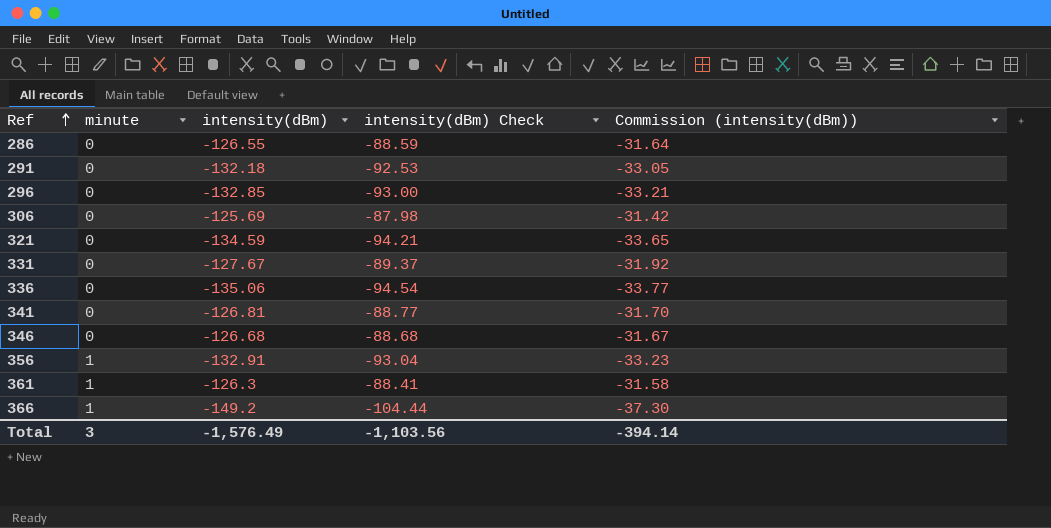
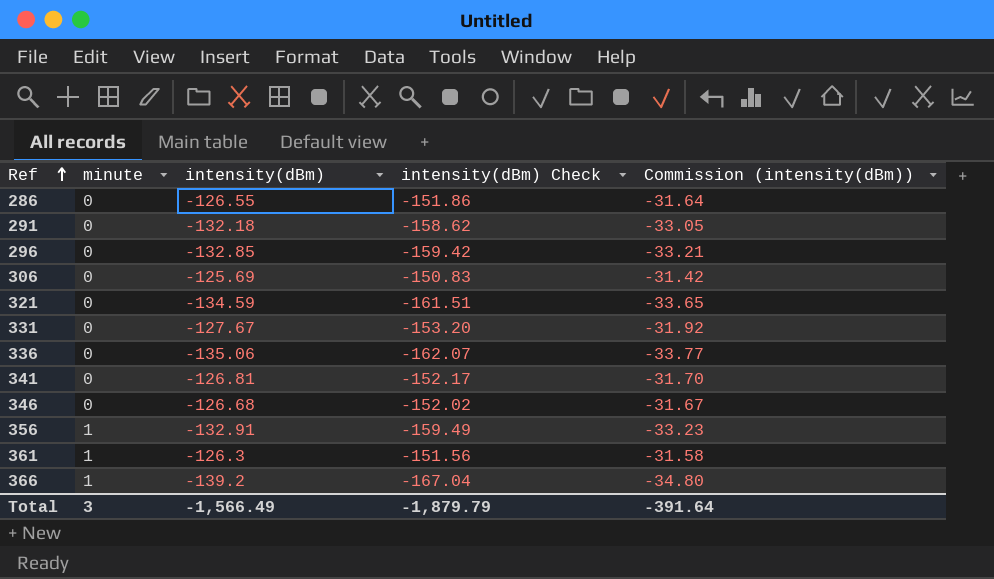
column intensity(dBm) Check | formula: [intensity(dBm)] * 0.7 -> [intensity(dBm)] * 1.2
366 | intensity(dBm): -149.2 -> -139.2
366 | Commission (intensity(dBm)): -37.30 -> -34.80
Total | intensity(dBm): -1,576.49 -> -1,566.49
Total | intensity(dBm) Check: -1,103.56 -> -1,879.79
Total | Commission (intensity(dBm)): -394.14 -> -391.64

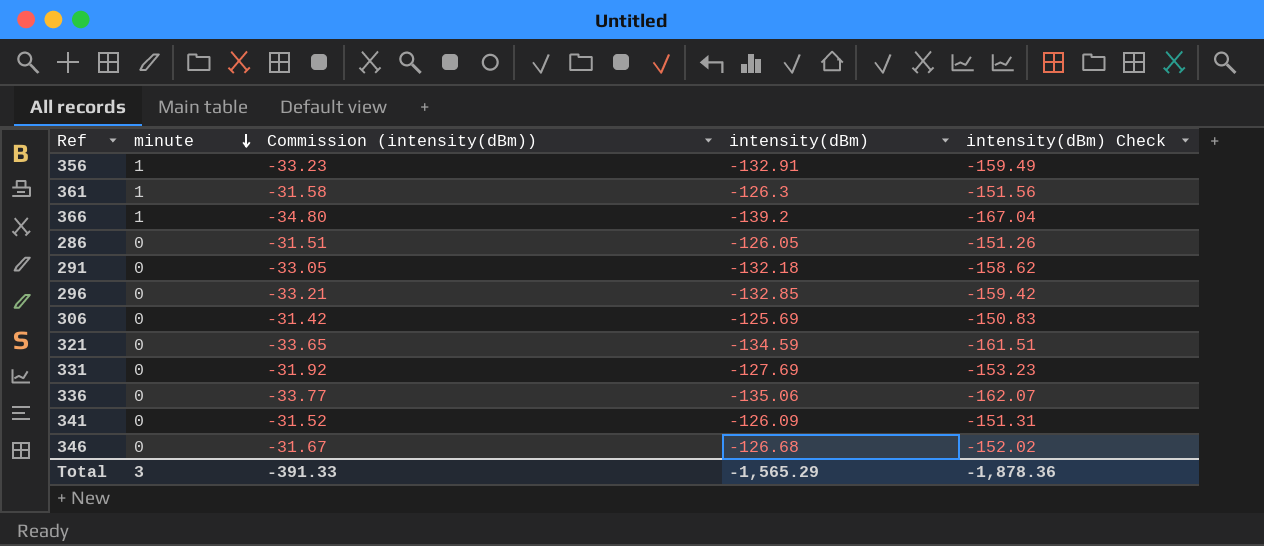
row order: Ref ascending -> minute descending
column Commission (intensity(dBm)) | position: 5 -> 3
286 | Commission (intensity(dBm)): -31.64 -> -31.51
286 | intensity(dBm): -126.55 -> -126.05
286 | intensity(dBm) Check: -151.86 -> -151.26
331 | intensity(dBm): -127.67 -> -127.69
331 | intensity(dBm) Check: -153.20 -> -153.23
341 | Commission (intensity(dBm)): -31.70 -> -31.52
341 | intensity(dBm): -126.81 -> -126.09
341 | intensity(dBm) Check: -152.17 -> -151.31
Total | Commission (intensity(dBm)): -391.64 -> -391.33
Total | intensity(dBm): -1,566.49 -> -1,565.29
Total | intensity(dBm) Check: -1,879.79 -> -1,878.36

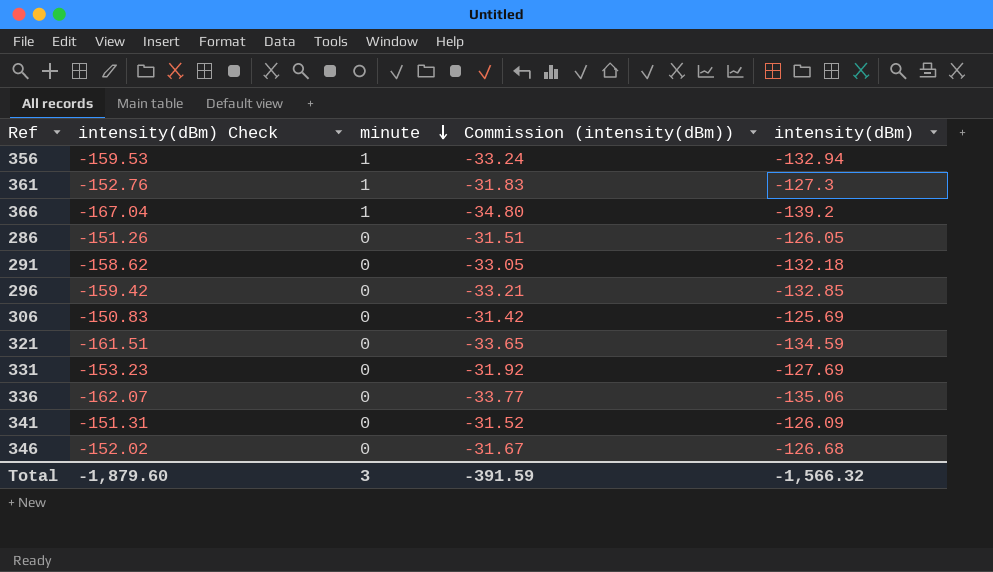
column intensity(dBm) Check | position: 5 -> 2
356 | intensity(dBm) Check: -159.49 -> -159.53
356 | Commission (intensity(dBm)): -33.23 -> -33.24
356 | intensity(dBm): -132.91 -> -132.94
361 | intensity(dBm) Check: -151.56 -> -152.76
361 | Commission (intensity(dBm)): -31.58 -> -31.83
361 | intensity(dBm): -126.3 -> -127.3
Total | intensity(dBm) Check: -1,878.36 -> -1,879.60
Total | Commission (intensity(dBm)): -391.33 -> -391.59
Total | intensity(dBm): -1,565.29 -> -1,566.32

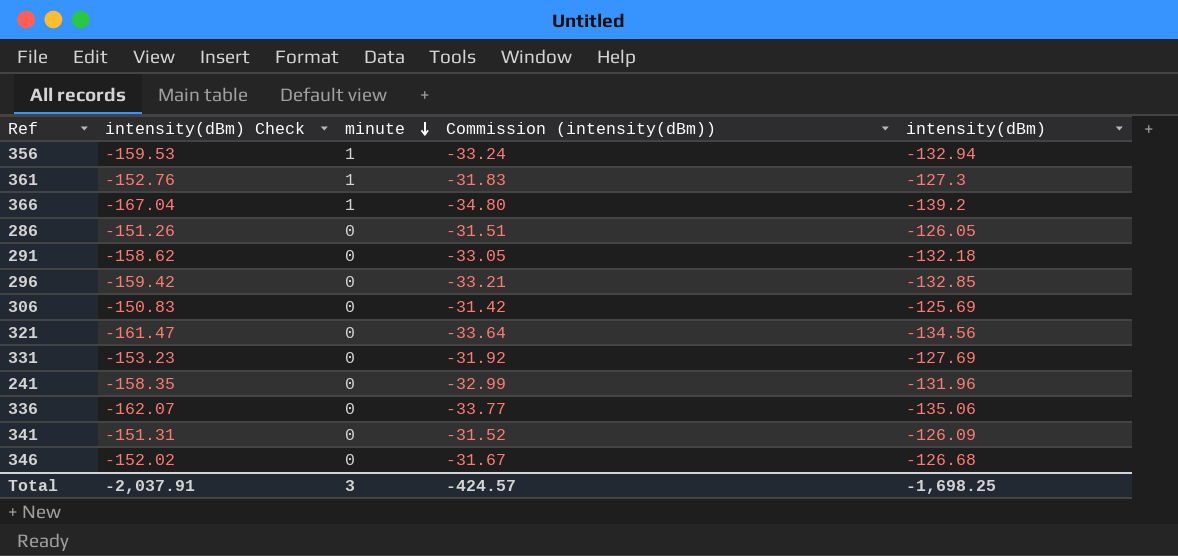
321 | intensity(dBm) Check: -161.51 -> -161.47
321 | Commission (intensity(dBm)): -33.65 -> -33.64
321 | intensity(dBm): -134.59 -> -134.56
row 241: none -> -158.35 | 0 | -32.99 | -131.96
Total | intensity(dBm) Check: -1,879.60 -> -2,037.91
Total | Commission (intensity(dBm)): -391.59 -> -424.57
Total | intensity(dBm): -1,566.32 -> -1,698.25

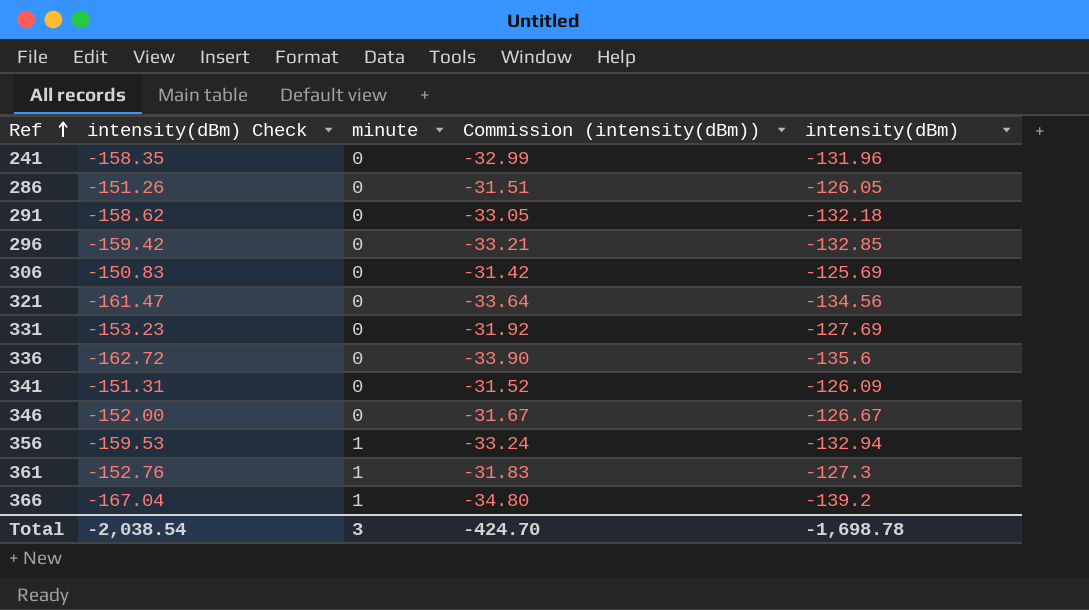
row order: minute descending -> Ref ascending
336 | intensity(dBm) Check: -162.07 -> -162.72
336 | Commission (intensity(dBm)): -33.77 -> -33.90
336 | intensity(dBm): -135.06 -> -135.6
346 | intensity(dBm) Check: -152.02 -> -152.00
346 | intensity(dBm): -126.68 -> -126.67
Total | intensity(dBm) Check: -2,037.91 -> -2,038.54
Total | Commission (intensity(dBm)): -424.57 -> -424.70
Total | intensity(dBm): -1,698.25 -> -1,698.78

